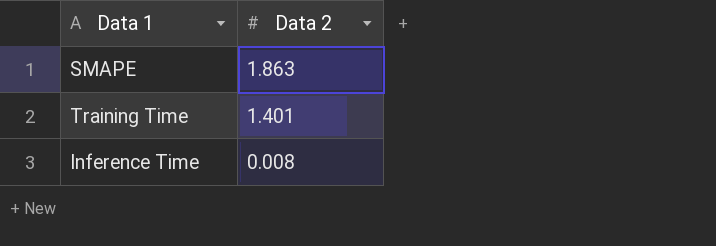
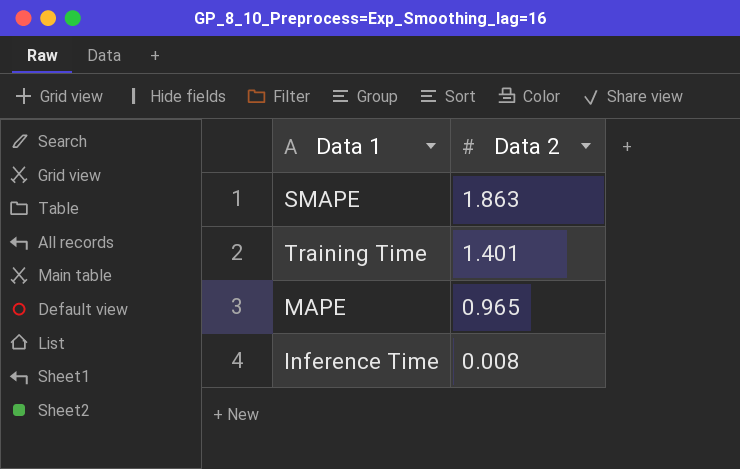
row MAPE: none -> 0.965

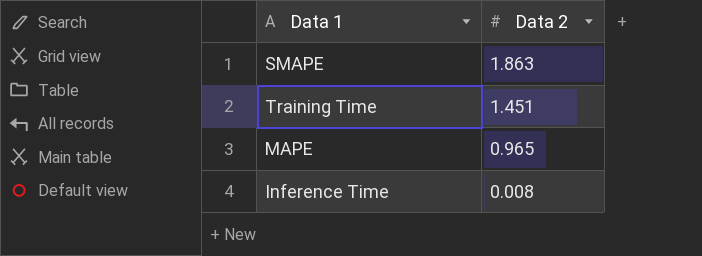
Training Time | Data 2: 1.401 -> 1.451

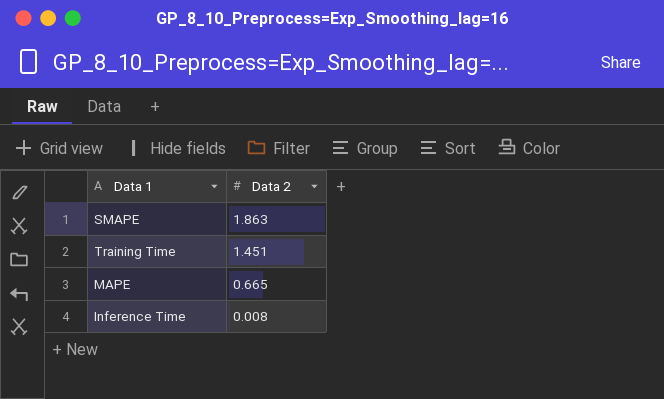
MAPE | Data 2: 0.965 -> 0.665

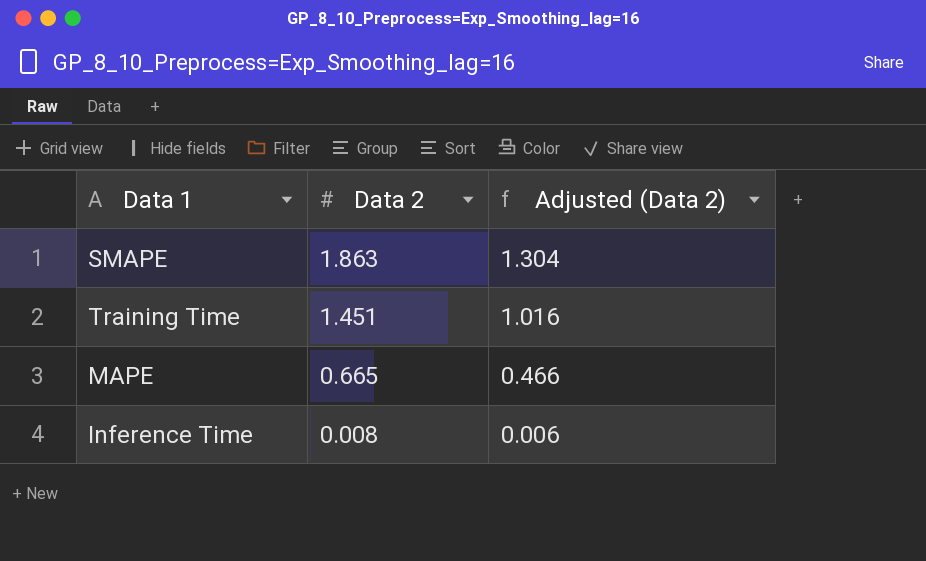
column Adjusted (Data 2) | formula: none -> [Data 2] * 0.7

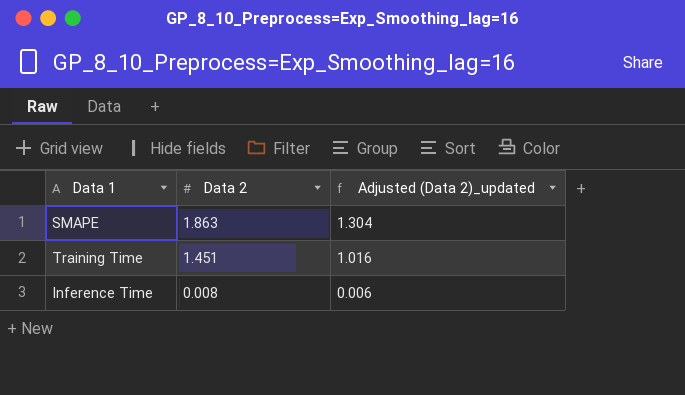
column name: Adjusted (Data 2) -> Adjusted (Data 2)_updated
row MAPE: 0.665 | 0.466 -> none

